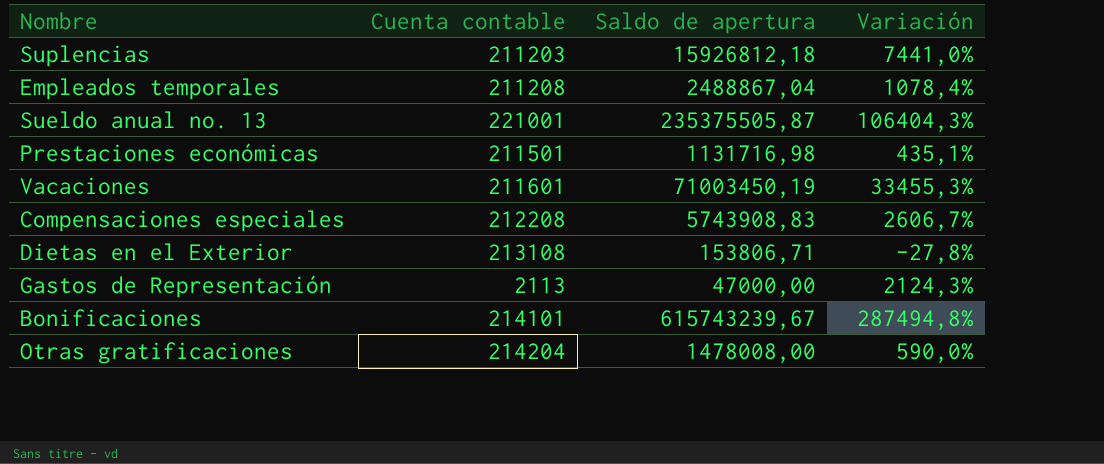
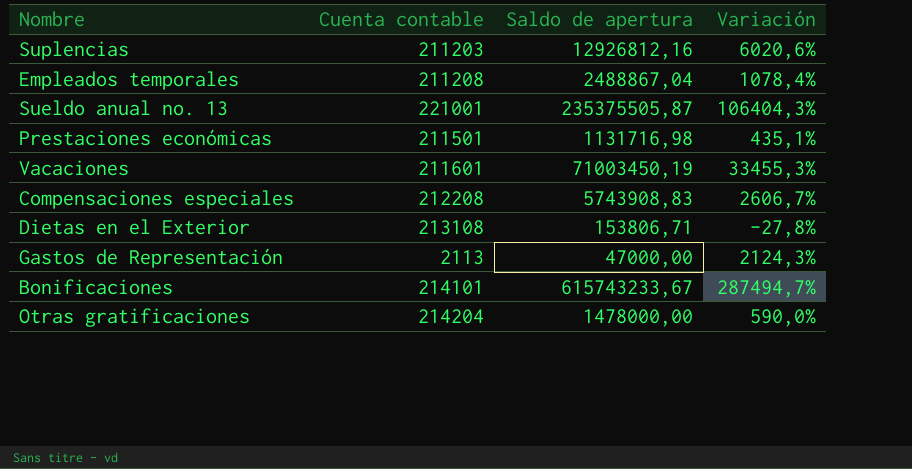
Suplencias | Saldo de apertura: 15926812,18 -> 12926812,16
Suplencias | Variación: 7441,0% -> 6020,6%
Bonificaciones | Saldo de apertura: 615743239,67 -> 615743233,67
Bonificaciones | Variación: 287494,8% -> 287494,7%
Otras gratificaciones | Saldo de apertura: 1478008,00 -> 1478000,00

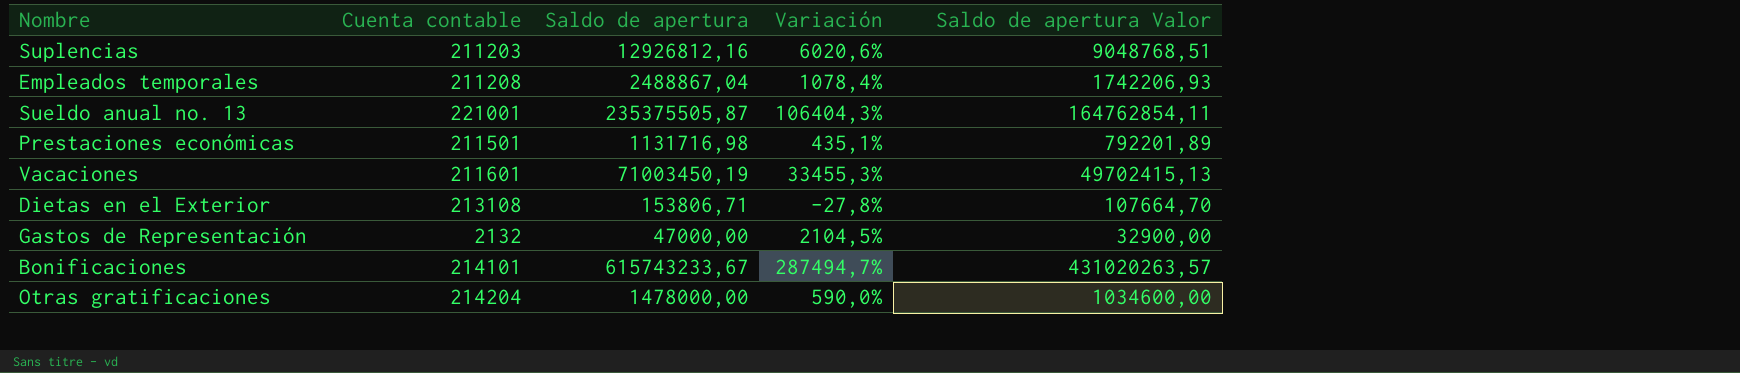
column Saldo de apertura Valor | formula: none -> [Saldo de apertura] * 0,7
row Compensaciones especiales: 212208 | 5743908,83 | 2606,7% -> none
Gastos de Representación | Cuenta contable: 2113 -> 2132
Gastos de Representación | Variación: 2124,3% -> 2104,5%

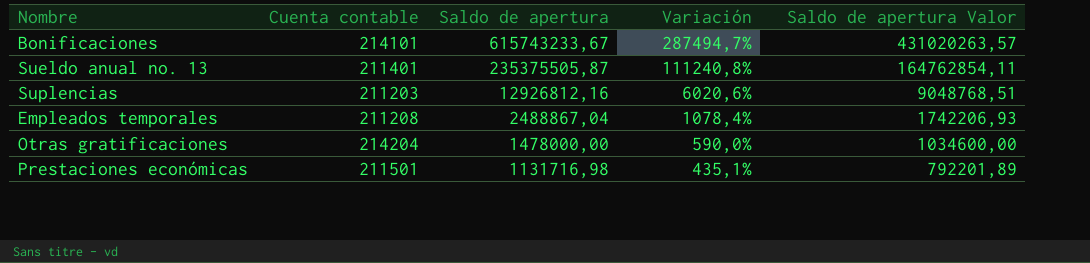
row order: none -> Saldo de apertura descending
row Vacaciones: 211601 | 71003450,19 | 33455,3% | 49702415,13 -> none
row Dietas en el Exterior: 213108 | 153806,71 | -27,8% | 107664,70 -> none
row Gastos de Representación: 2132 | 47000,00 | 2104,5% | 32900,00 -> none
Sueldo anual no. 13 | Cuenta contable: 221001 -> 211401
Sueldo anual no. 13 | Variación: 106404,3% -> 111240,8%

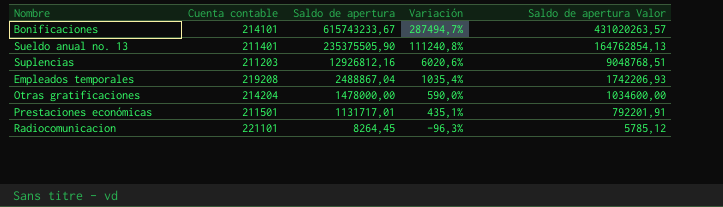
Sueldo anual no. 13 | Saldo de apertura: 235375505,87 -> 235375505,90
Sueldo anual no. 13 | Saldo de apertura Valor: 164762854,11 -> 164762854,13
Empleados temporales | Cuenta contable: 211208 -> 219208
Empleados temporales | Variación: 1078,4% -> 1035,4%
Prestaciones económicas | Saldo de apertura: 1131716,98 -> 1131717,01
Prestaciones económicas | Saldo de apertura Valor: 792201,89 -> 792201,91
row Radiocomunicacion: none -> 221101 | 8264,45 | -96,3% | 5785,12

